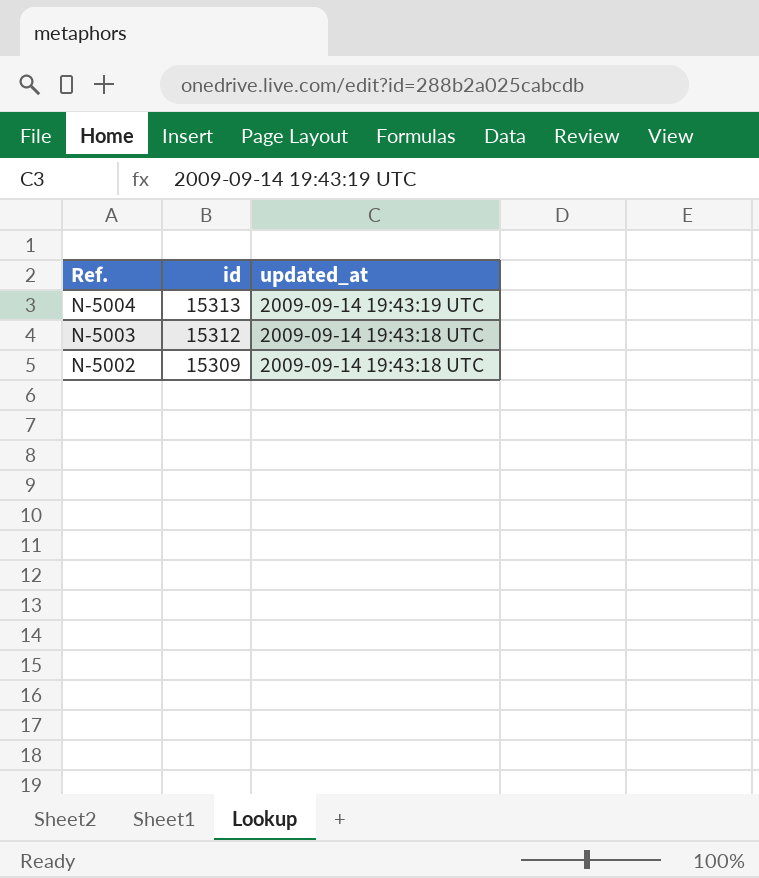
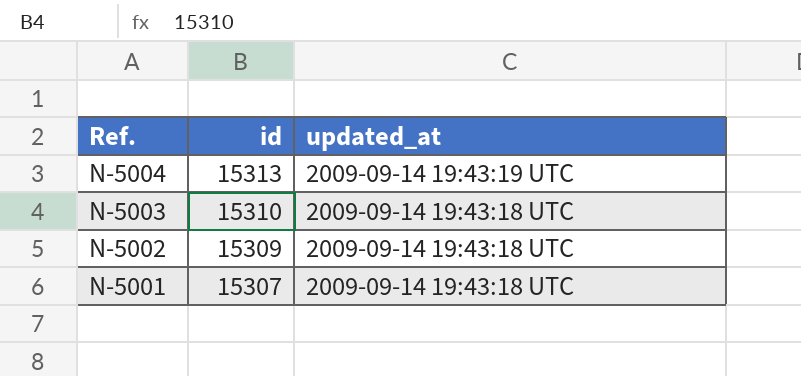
N-5003 | id: 15312 -> 15310
row N-5001: none -> 15307 | 2009-09-14 19:43:18 UTC

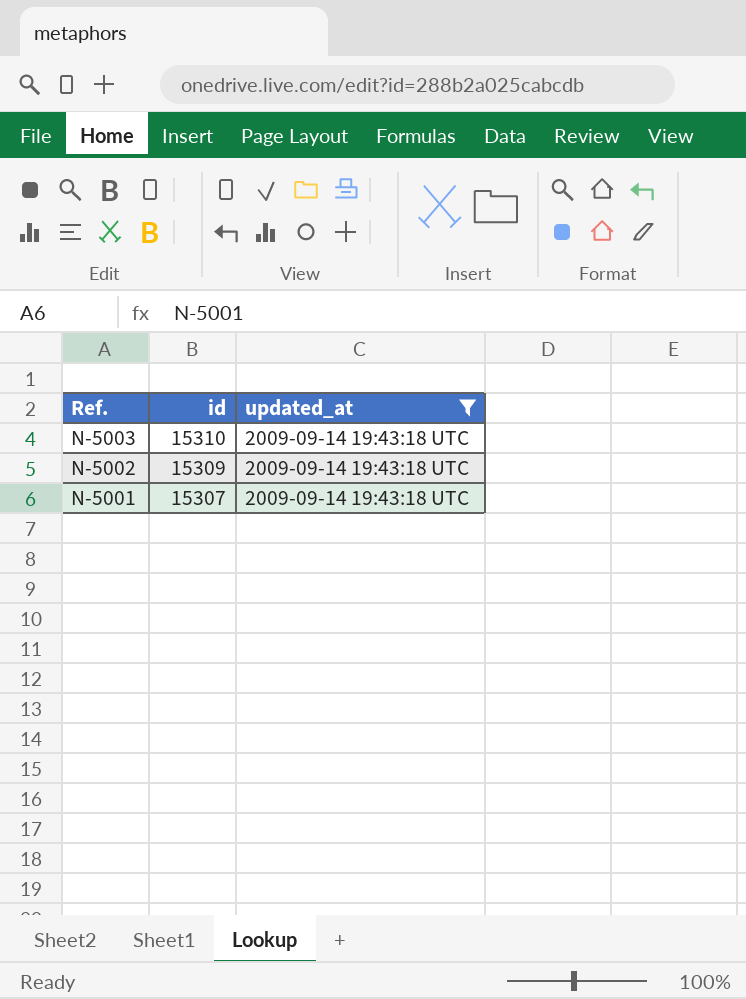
filter: none -> updated_at = 2009-09-14 19:43:18 UTC

